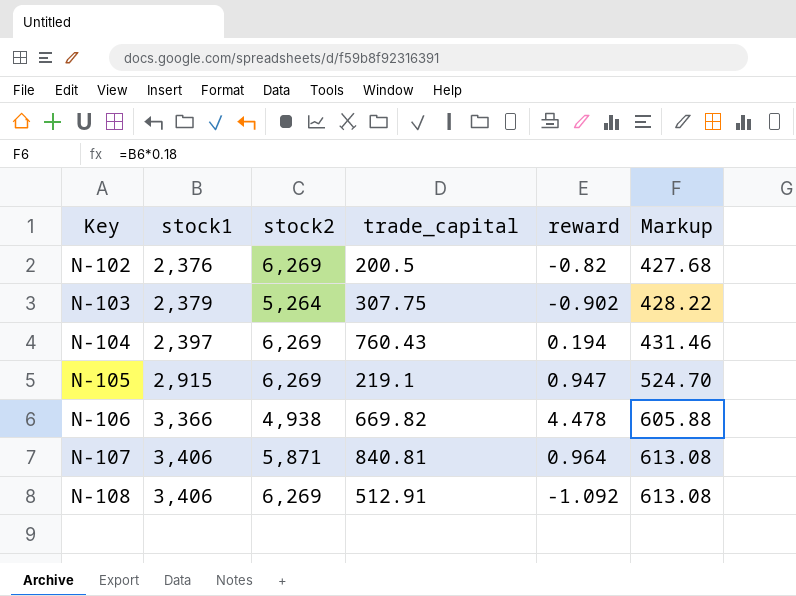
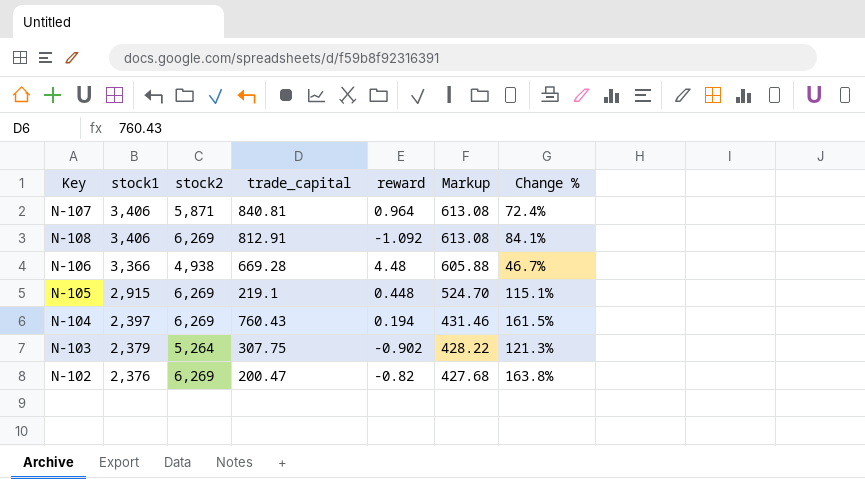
row order: Key ascending -> stock1 descending
column Change % | formula: none -> ([stock2] - [stock1]) / [stock1]
N-108 | trade_capital: 512.91 -> 812.91
N-106 | trade_capital: 669.82 -> 669.28
N-106 | reward: 4.478 -> 4.48
N-105 | reward: 0.947 -> 0.448
N-102 | trade_capital: 200.5 -> 200.47

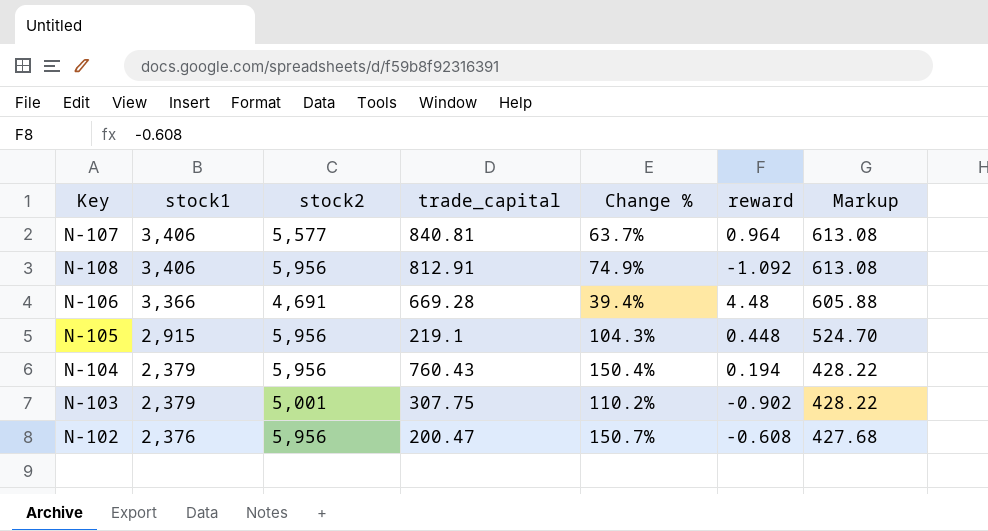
column Change % | position: 7 -> 5
N-107 | stock2: 5,871 -> 5,577
N-107 | Change %: 72.4% -> 63.7%
N-108 | stock2: 6,269 -> 5,956
N-108 | Change %: 84.1% -> 74.9%
N-106 | stock2: 4,938 -> 4,691
N-106 | Change %: 46.7% -> 39.4%
N-105 | stock2: 6,269 -> 5,956
N-105 | Change %: 115.1% -> 104.3%
N-104 | stock1: 2,397 -> 2,379
N-104 | stock2: 6,269 -> 5,956
N-104 | Change %: 161.5% -> 150.4%
N-104 | Markup: 431.46 -> 428.22
N-103 | stock2: 5,264 -> 5,001
N-103 | Change %: 121.3% -> 110.2%
N-102 | stock2: 6,269 -> 5,956
N-102 | Change %: 163.8% -> 150.7%
N-102 | reward: -0.82 -> -0.608

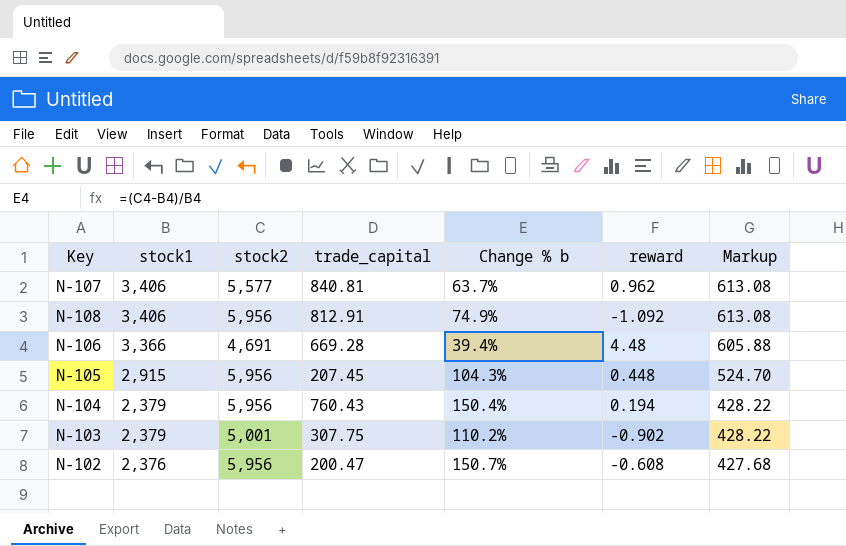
column name: Change % -> Change % b
N-107 | reward: 0.964 -> 0.962
N-105 | trade_capital: 219.1 -> 207.45

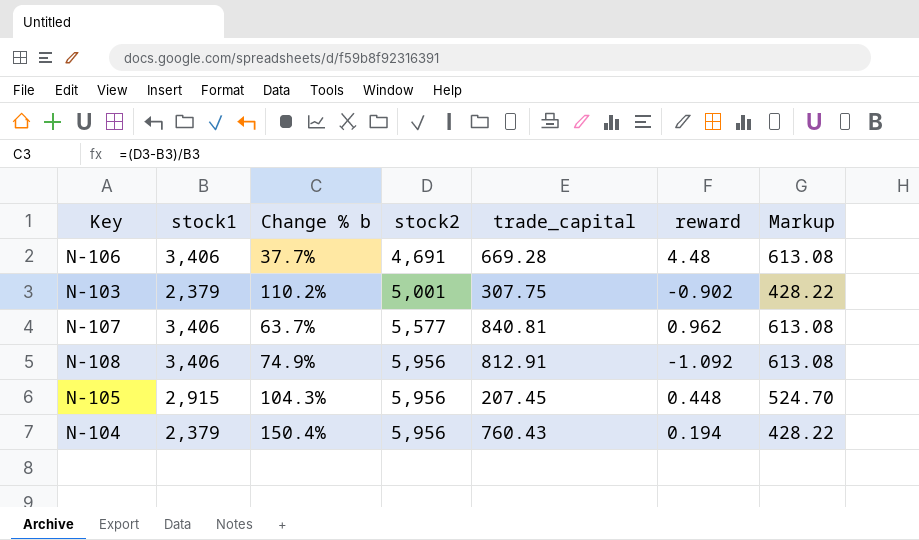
row order: stock1 descending -> stock2 ascending
column Change % b | position: 5 -> 3
row N-102: 2,376 | 5,956 | 200.47 | 150.7% | -0.608 | 427.68 -> none
N-106 | stock1: 3,366 -> 3,406
N-106 | Change % b: 39.4% -> 37.7%
N-106 | Markup: 605.88 -> 613.08

